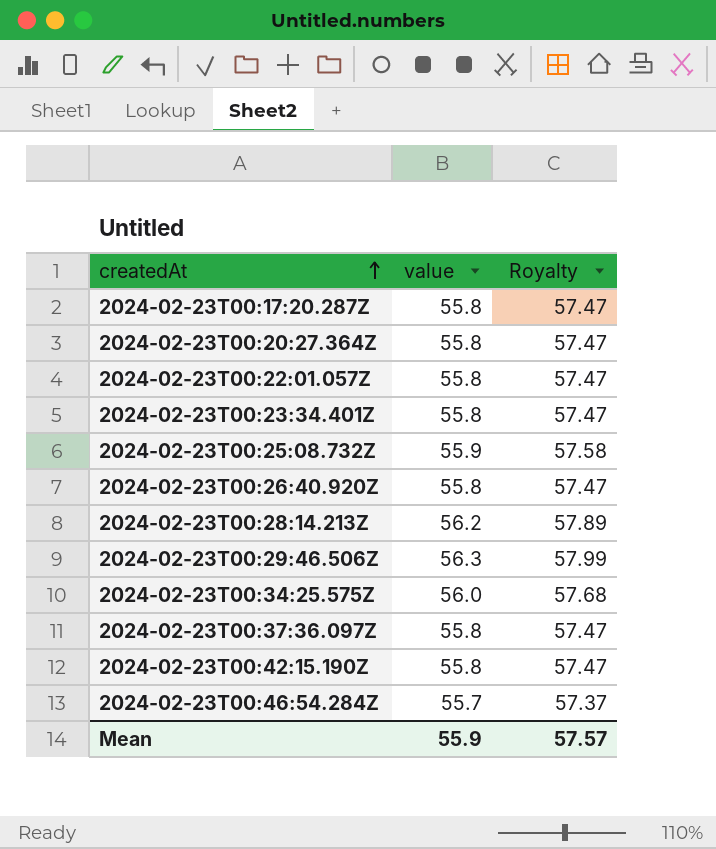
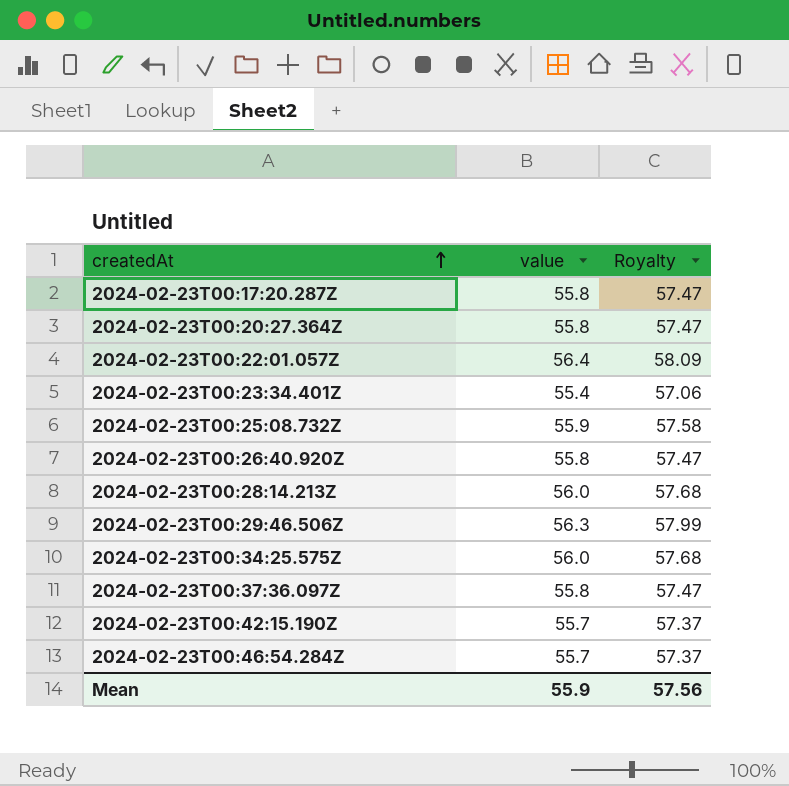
2024-02-23T00:22:01.057Z | value: 55.8 -> 56.4
2024-02-23T00:22:01.057Z | Royalty: 57.47 -> 58.09
2024-02-23T00:23:34.401Z | value: 55.8 -> 55.4
2024-02-23T00:23:34.401Z | Royalty: 57.47 -> 57.06
2024-02-23T00:28:14.213Z | value: 56.2 -> 56.0
2024-02-23T00:28:14.213Z | Royalty: 57.89 -> 57.68
2024-02-23T00:42:15.190Z | value: 55.8 -> 55.7
2024-02-23T00:42:15.190Z | Royalty: 57.47 -> 57.37
Mean | Royalty: 57.57 -> 57.56

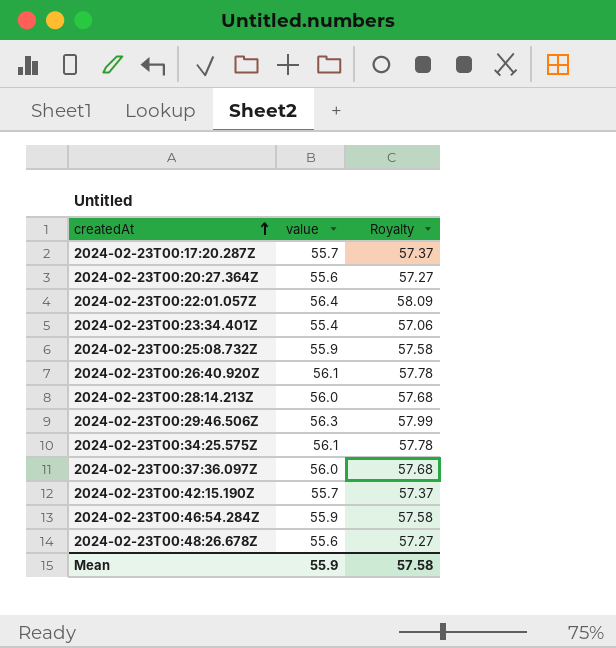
2024-02-23T00:17:20.287Z | value: 55.8 -> 55.7
2024-02-23T00:17:20.287Z | Royalty: 57.47 -> 57.37
2024-02-23T00:20:27.364Z | value: 55.8 -> 55.6
2024-02-23T00:20:27.364Z | Royalty: 57.47 -> 57.27
2024-02-23T00:26:40.920Z | value: 55.8 -> 56.1
2024-02-23T00:26:40.920Z | Royalty: 57.47 -> 57.78
2024-02-23T00:34:25.575Z | value: 56.0 -> 56.1
2024-02-23T00:34:25.575Z | Royalty: 57.68 -> 57.78
2024-02-23T00:37:36.097Z | value: 55.8 -> 56.0
2024-02-23T00:37:36.097Z | Royalty: 57.47 -> 57.68
2024-02-23T00:46:54.284Z | value: 55.7 -> 55.9
2024-02-23T00:46:54.284Z | Royalty: 57.37 -> 57.58
row 2024-02-23T00:48:26.678Z: none -> 55.6 | 57.27
Mean | Royalty: 57.56 -> 57.58

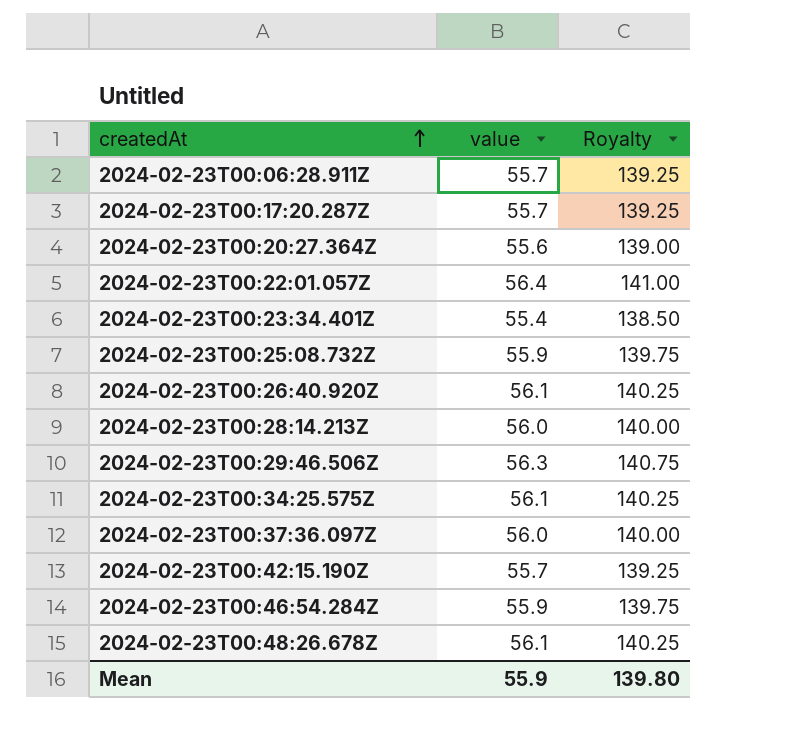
column Royalty | formula: [value] * 1.03 -> [value] * 2.5
row 2024-02-23T00:06:28.911Z: none -> 55.7 | 139.25
2024-02-23T00:48:26.678Z | value: 55.6 -> 56.1
Mean | Royalty: 57.58 -> 139.80

